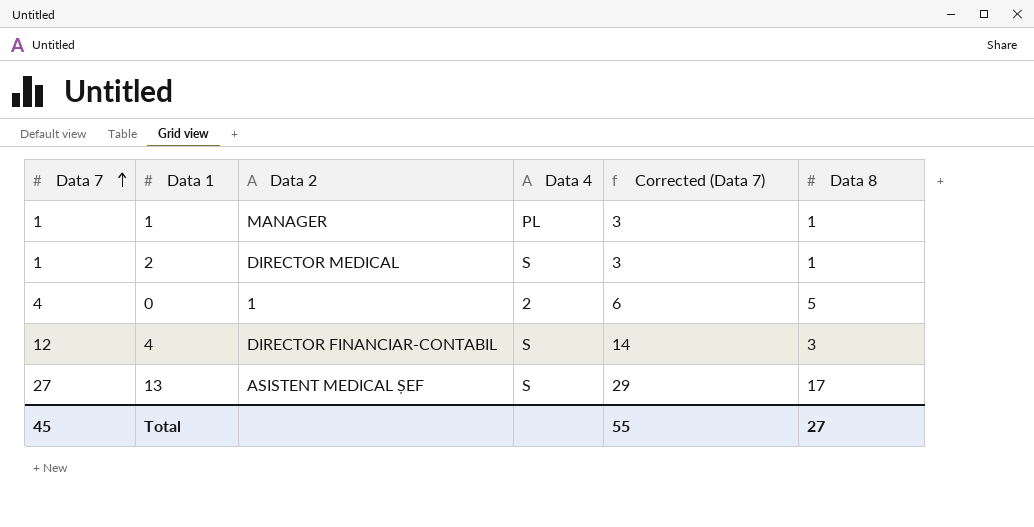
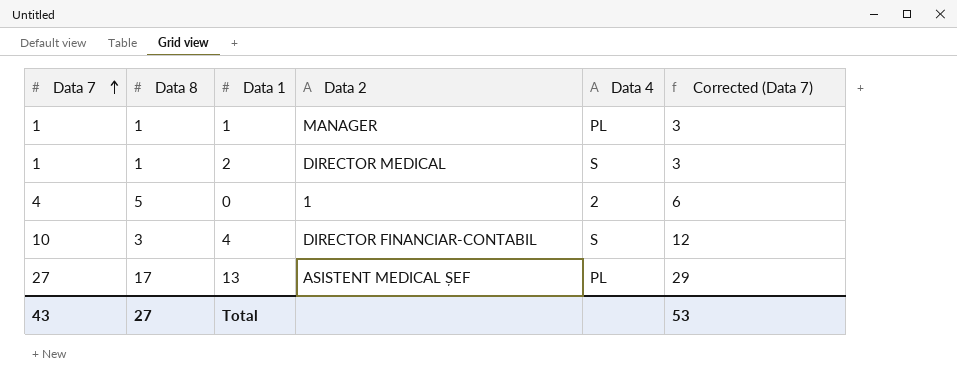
column Data 8 | position: 6 -> 2
4 | Data 7: 12 -> 10
4 | Corrected (Data 7): 14 -> 12
13 | Data 4: S -> PL
Total | Data 7: 45 -> 43
Total | Corrected (Data 7): 55 -> 53

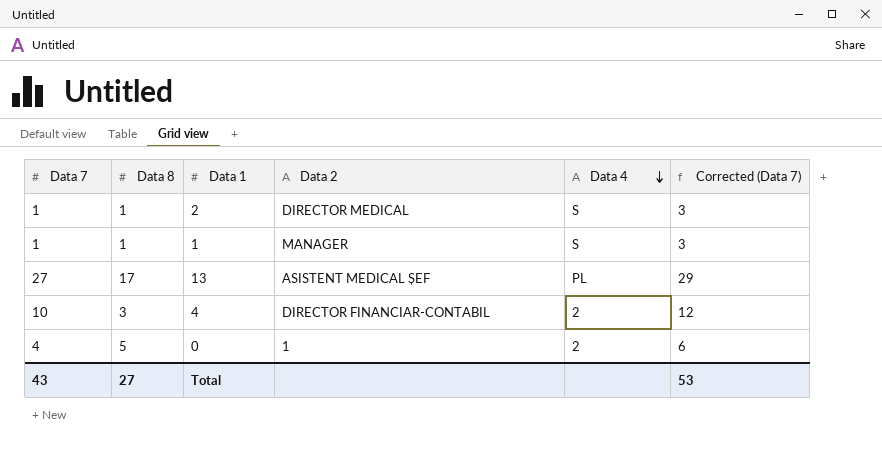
row order: Data 7 ascending -> Data 4 descending
1 | Data 4: PL -> S
4 | Data 4: S -> 2

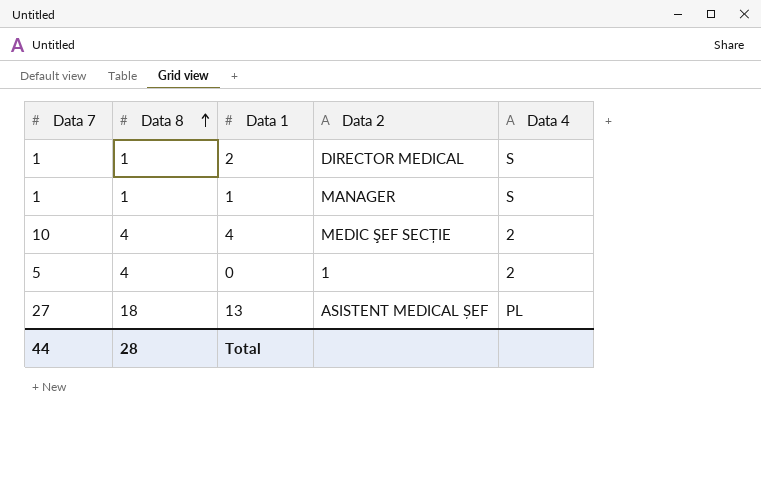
row order: Data 4 descending -> Data 8 ascending
column Corrected (Data 7) | formula: [Data 7] + 2 -> none
4 | Data 8: 3 -> 4
4 | Data 2: DIRECTOR FINANCIAR-CONTABIL -> MEDIC ŞEF SECȚIE
0 | Data 7: 4 -> 5
0 | Data 8: 5 -> 4
13 | Data 8: 17 -> 18
Total | Data 7: 43 -> 44
Total | Data 8: 27 -> 28

